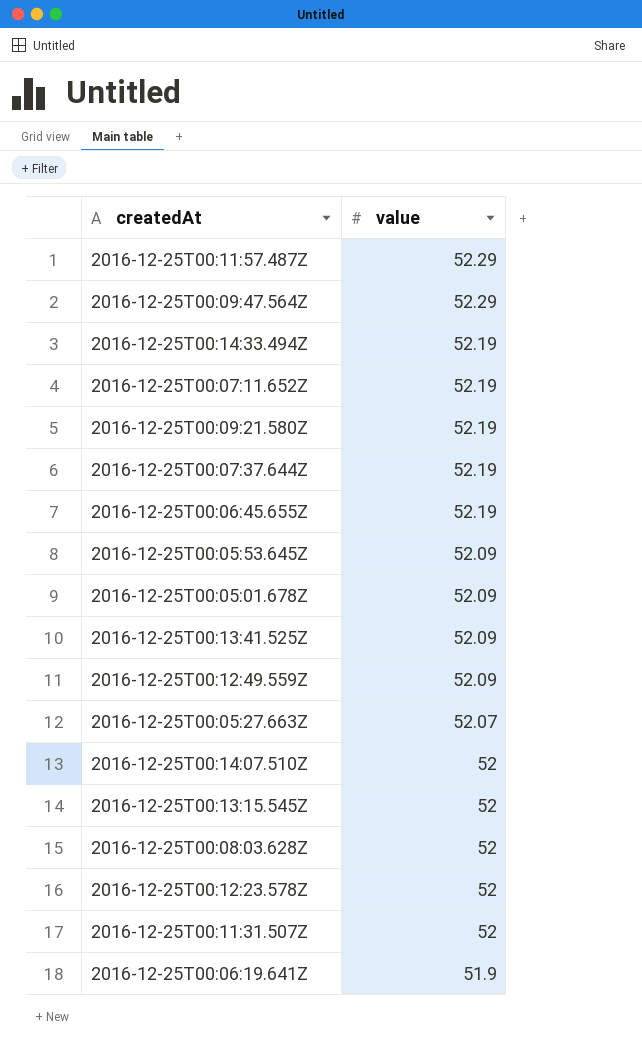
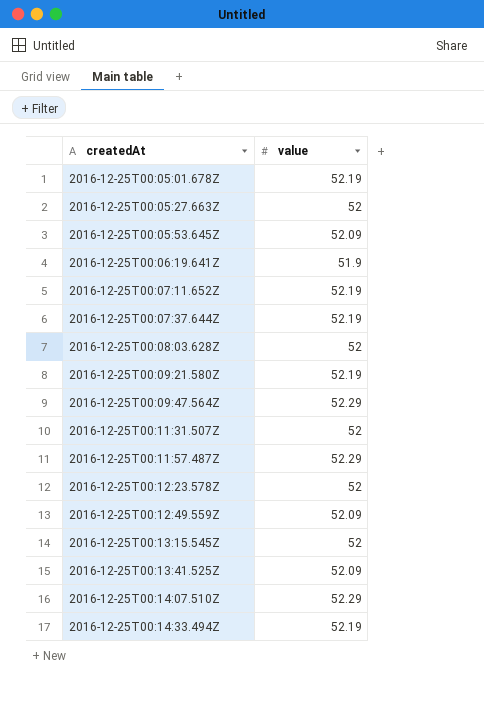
row order: value descending -> createdAt ascending
row 2016-12-25T00:06:45.655Z: 52.19 -> none
2016-12-25T00:05:01.678Z | value: 52.09 -> 52.19
2016-12-25T00:05:27.663Z | value: 52.07 -> 52
2016-12-25T00:14:07.510Z | value: 52 -> 52.29

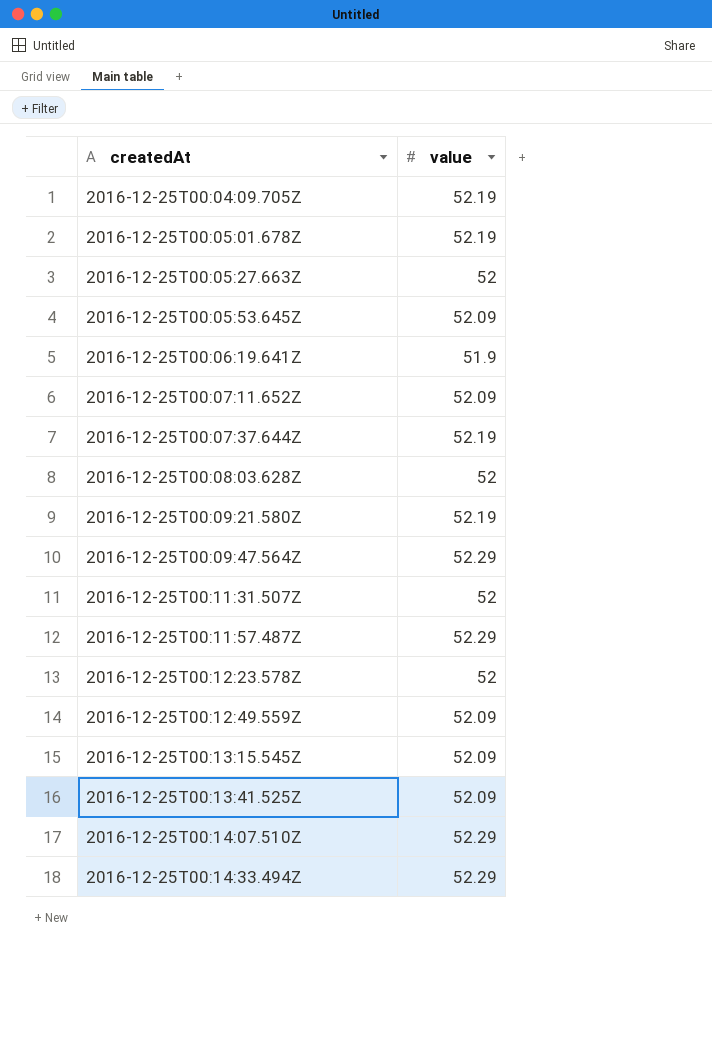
row 2016-12-25T00:04:09.705Z: none -> 52.19
2016-12-25T00:07:11.652Z | value: 52.19 -> 52.09
2016-12-25T00:13:15.545Z | value: 52 -> 52.09
2016-12-25T00:14:33.494Z | value: 52.19 -> 52.29

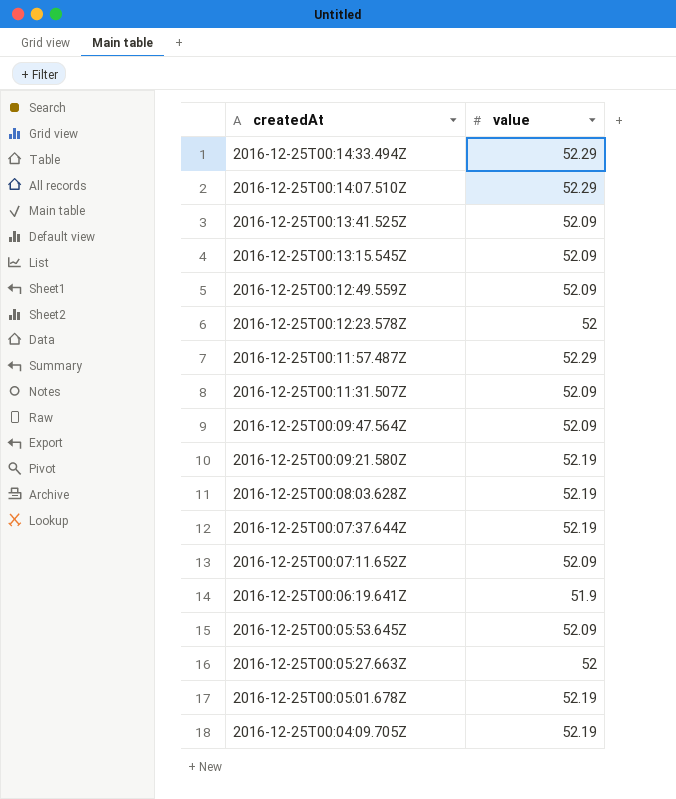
row order: createdAt ascending -> createdAt descending
2016-12-25T00:11:31.507Z | value: 52 -> 52.09
2016-12-25T00:09:47.564Z | value: 52.29 -> 52.09
2016-12-25T00:08:03.628Z | value: 52 -> 52.19

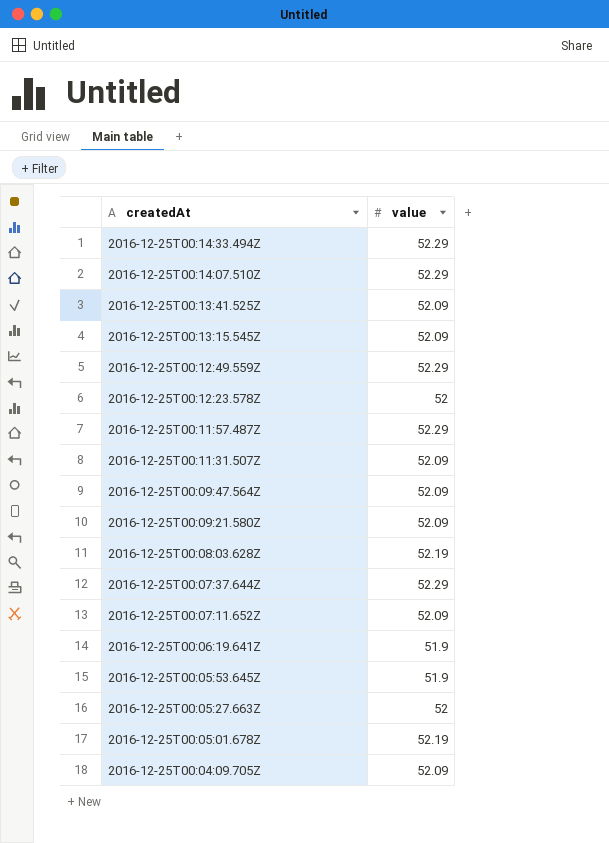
2016-12-25T00:12:49.559Z | value: 52.09 -> 52.29
2016-12-25T00:09:21.580Z | value: 52.19 -> 52.09
2016-12-25T00:07:37.644Z | value: 52.19 -> 52.29
2016-12-25T00:05:53.645Z | value: 52.09 -> 51.9
2016-12-25T00:04:09.705Z | value: 52.19 -> 52.09

